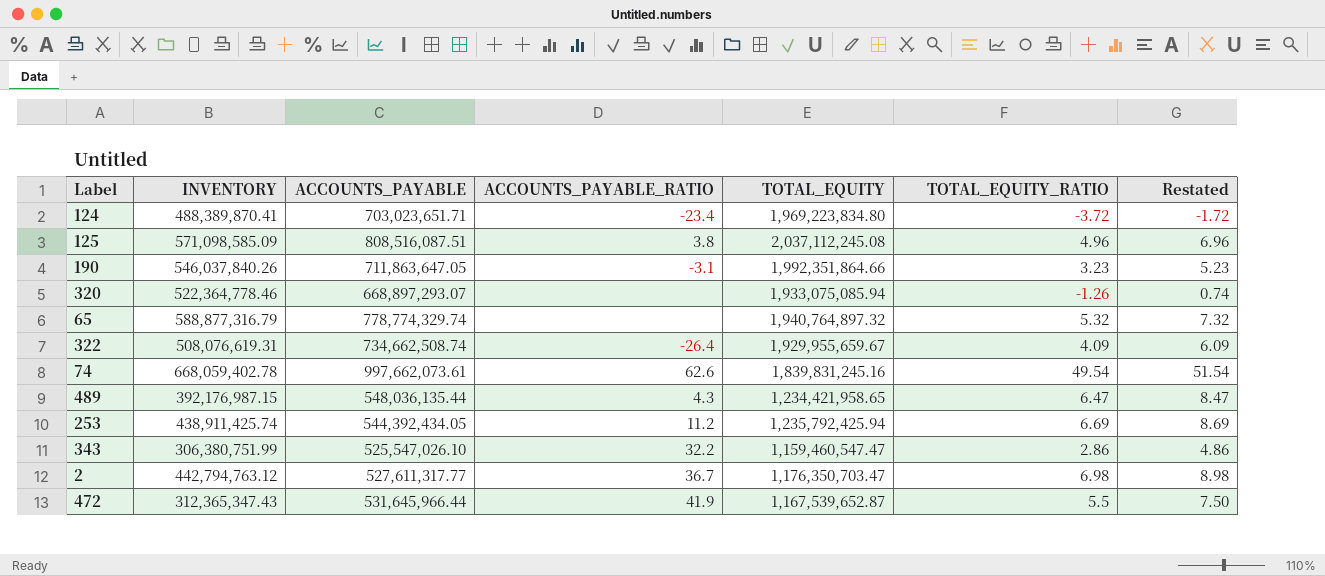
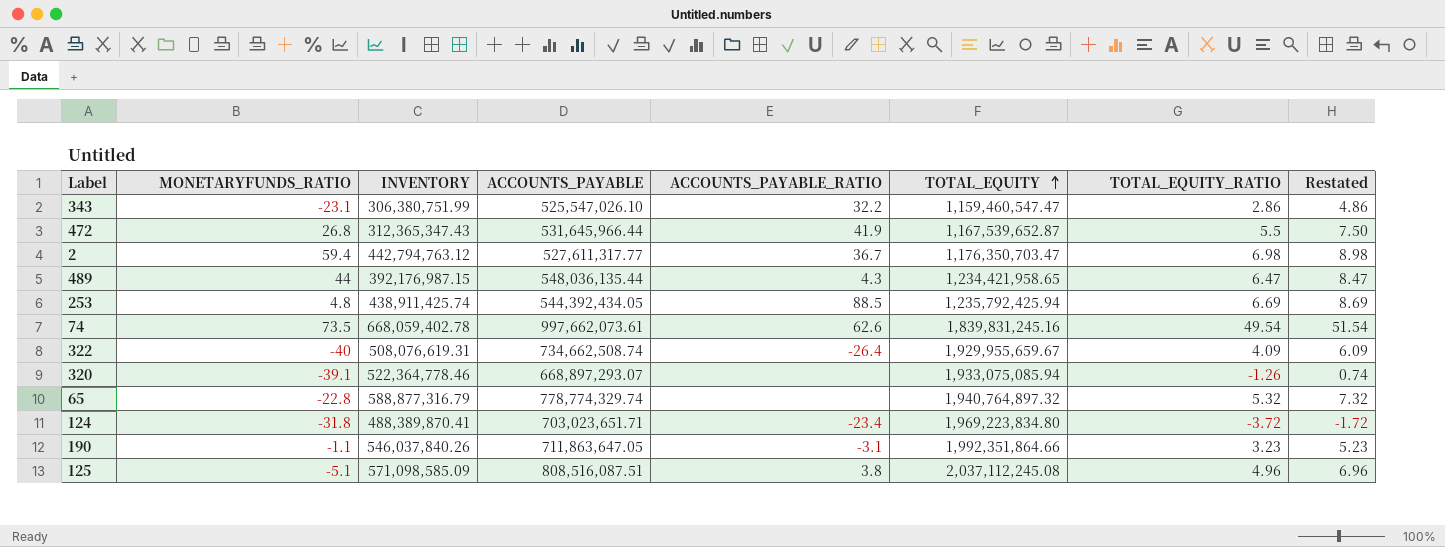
row order: none -> TOTAL_EQUITY ascending
column MONETARYFUNDS_RATIO | position: none -> 2
253 | ACCOUNTS_PAYABLE_RATIO: 11.2 -> 88.5

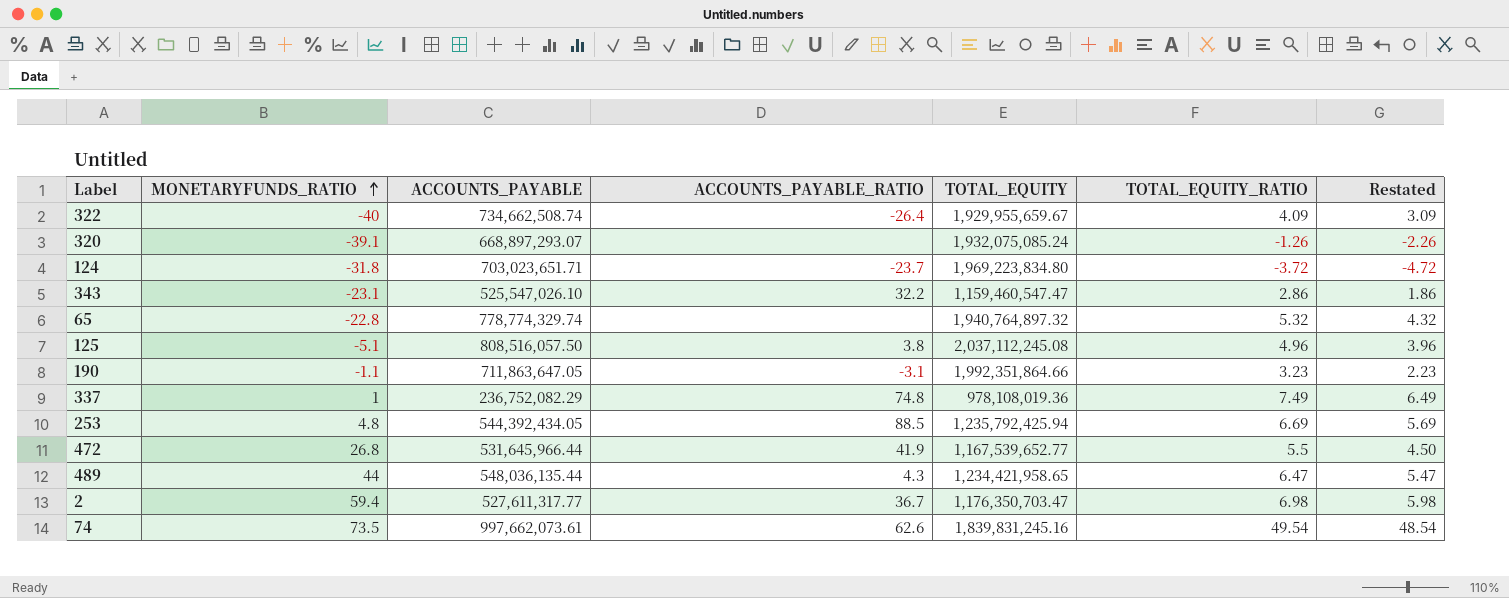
row order: TOTAL_EQUITY ascending -> MONETARYFUNDS_RATIO ascending
column INVENTORY | position: 3 -> none
column Restated | formula: [TOTAL_EQUITY_RATIO] + 2 -> [TOTAL_EQUITY_RATIO] - 1
320 | TOTAL_EQUITY: 1,933,075,085.94 -> 1,932,075,085.24
124 | ACCOUNTS_PAYABLE_RATIO: -23.4 -> -23.7
125 | ACCOUNTS_PAYABLE: 808,516,087.51 -> 808,516,057.50
row 337: none -> 1 | 236,752,082.29 | 74.8 | 978,108,019.36 | 7.49 | 6.49
472 | TOTAL_EQUITY: 1,167,539,652.87 -> 1,167,539,652.77

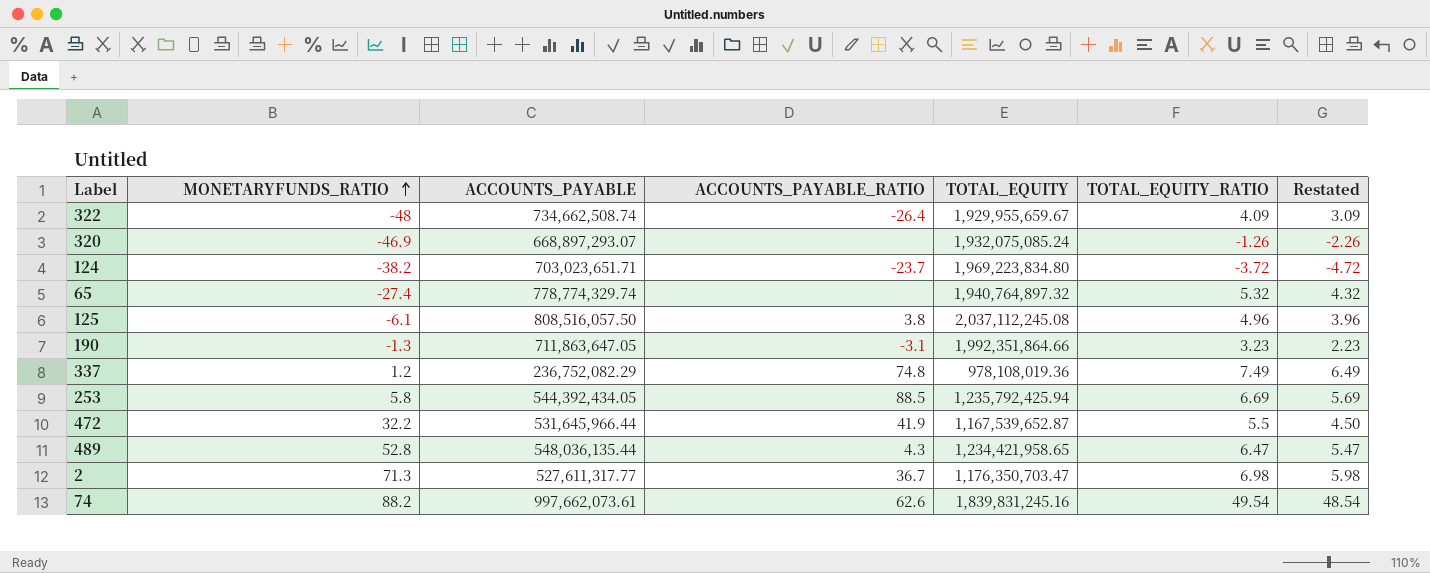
row 343: -23.1 | 525,547,026.10 | 32.2 | 1,159,460,547.47 | 2.86 | 1.86 -> none
322 | MONETARYFUNDS_RATIO: -40 -> -48
320 | MONETARYFUNDS_RATIO: -39.1 -> -46.9
124 | MONETARYFUNDS_RATIO: -31.8 -> -38.2
65 | MONETARYFUNDS_RATIO: -22.8 -> -27.4
125 | MONETARYFUNDS_RATIO: -5.1 -> -6.1
190 | MONETARYFUNDS_RATIO: -1.1 -> -1.3
337 | MONETARYFUNDS_RATIO: 1 -> 1.2
253 | MONETARYFUNDS_RATIO: 4.8 -> 5.8
472 | MONETARYFUNDS_RATIO: 26.8 -> 32.2
472 | TOTAL_EQUITY: 1,167,539,652.77 -> 1,167,539,652.87
489 | MONETARYFUNDS_RATIO: 44 -> 52.8
2 | MONETARYFUNDS_RATIO: 59.4 -> 71.3
74 | MONETARYFUNDS_RATIO: 73.5 -> 88.2

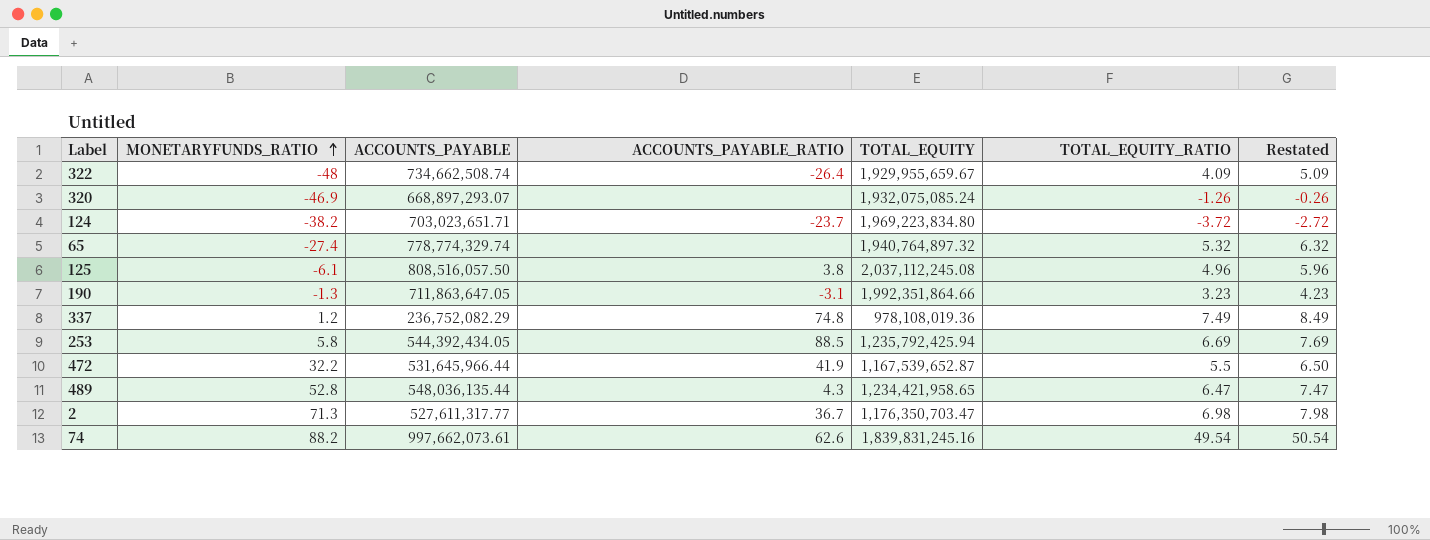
column Restated | formula: [TOTAL_EQUITY_RATIO] - 1 -> [TOTAL_EQUITY_RATIO] + 1

